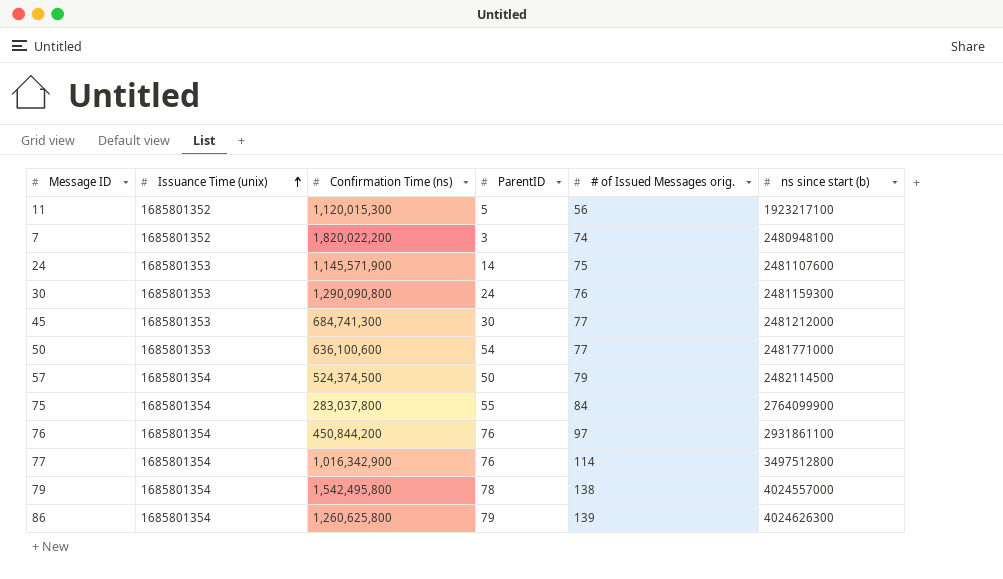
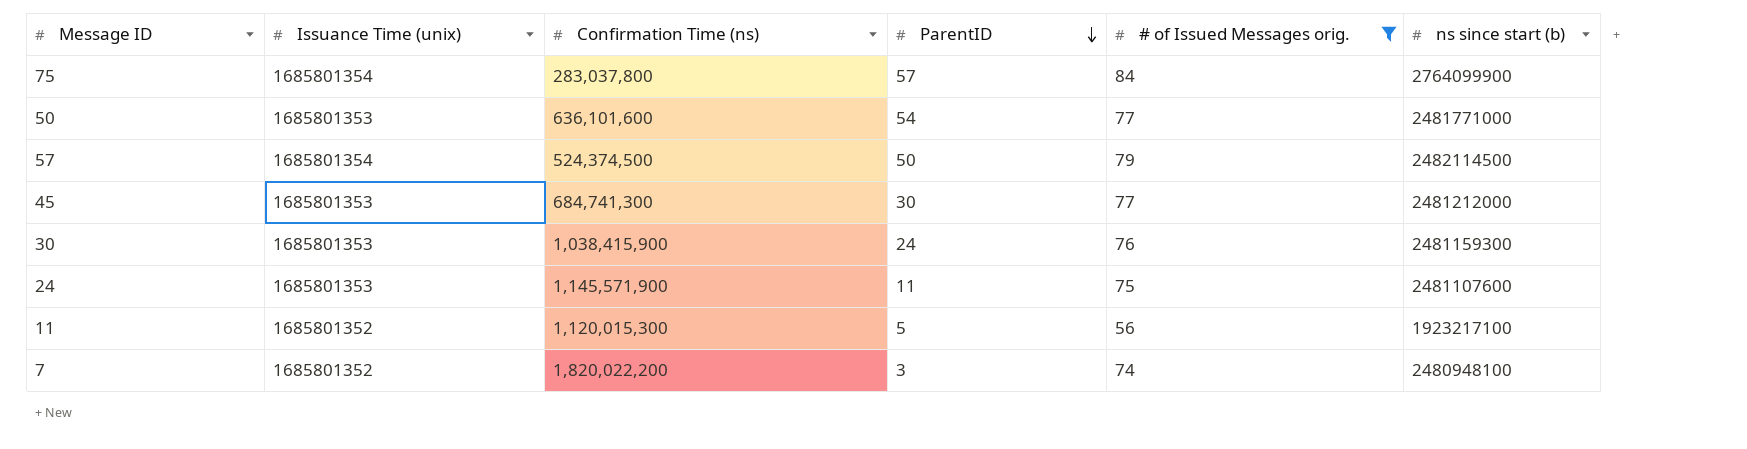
filter: none -> # of Issued Messages orig. <= 84
row order: Issuance Time (unix) ascending -> ParentID descending
75 | ParentID: 55 -> 57
50 | Confirmation Time (ns): 636,100,600 -> 636,101,600
30 | Confirmation Time (ns): 1,290,090,800 -> 1,038,415,900
24 | ParentID: 14 -> 11

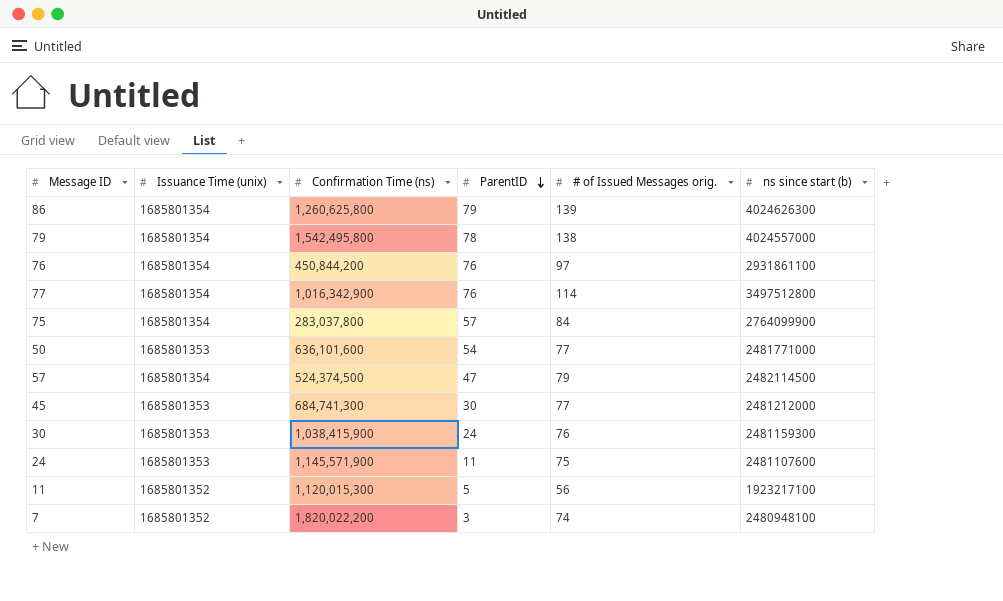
filter: # of Issued Messages orig. <= 84 -> none
57 | ParentID: 50 -> 47

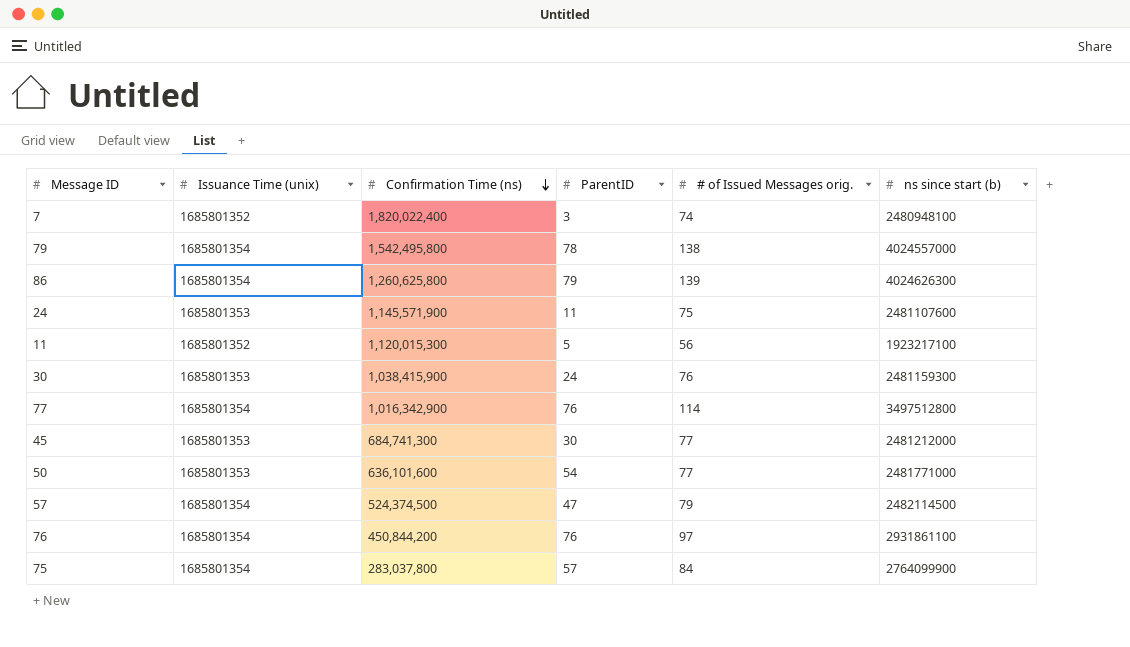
row order: ParentID descending -> Confirmation Time (ns) descending
7 | Confirmation Time (ns): 1,820,022,200 -> 1,820,022,400

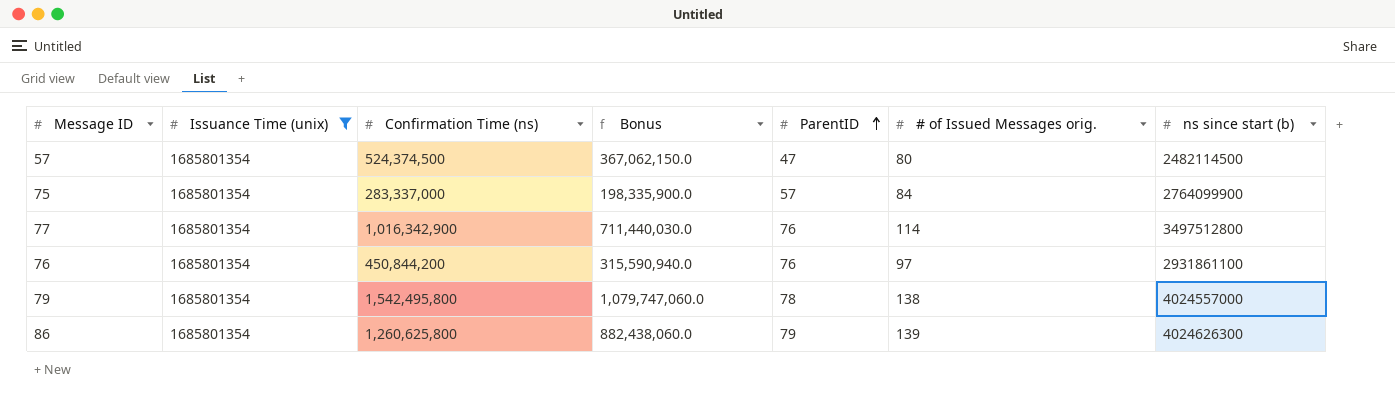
filter: none -> Issuance Time (unix) = 1685801354
row order: Confirmation Time (ns) descending -> ParentID ascending
column Bonus | formula: none -> [Confirmation Time (ns)] * 0.7
57 | # of Issued Messages orig.: 79 -> 80
75 | Confirmation Time (ns): 283,037,800 -> 283,337,000

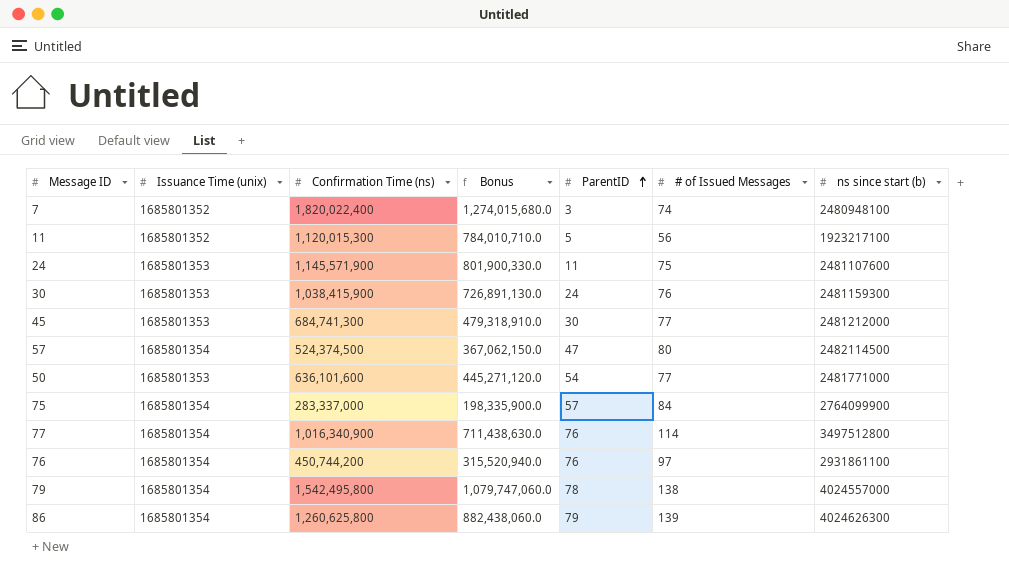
filter: Issuance Time (unix) = 1685801354 -> none
column name: # of Issued Messages orig. -> # of Issued Messages
77 | Confirmation Time (ns): 1,016,342,900 -> 1,016,340,900
77 | Bonus: 711,440,030.0 -> 711,438,630.0
76 | Confirmation Time (ns): 450,844,200 -> 450,744,200
76 | Bonus: 315,590,940.0 -> 315,520,940.0

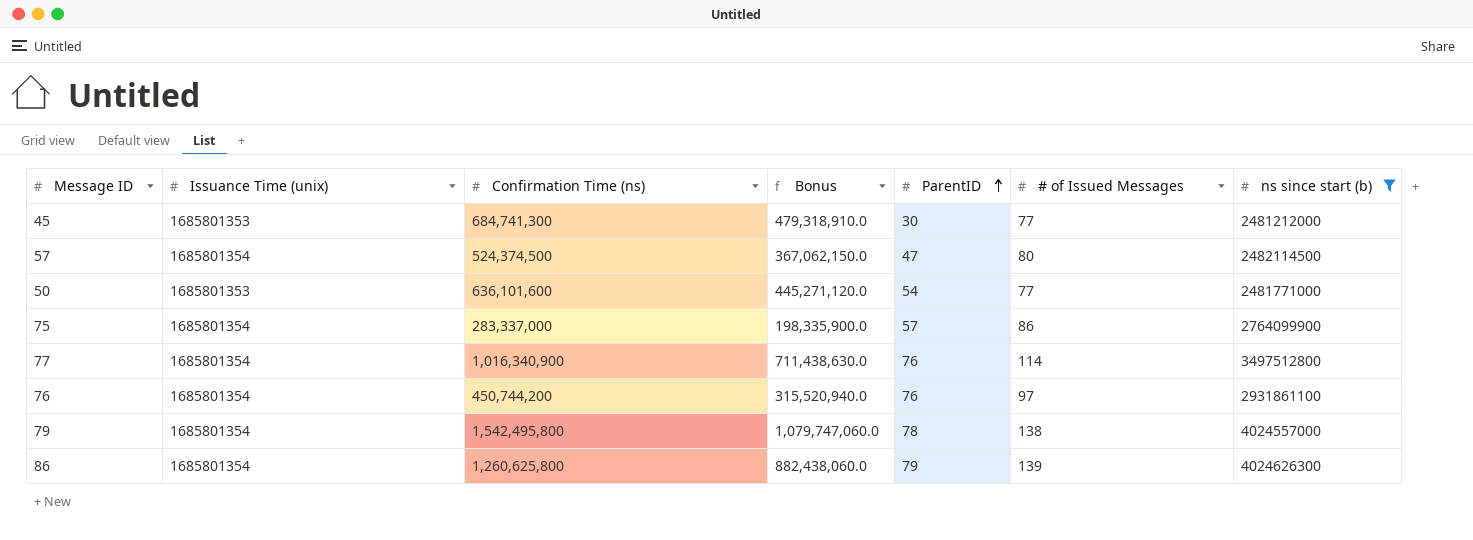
filter: none -> ns since start (b) >= 2481212000
75 | # of Issued Messages: 84 -> 86

